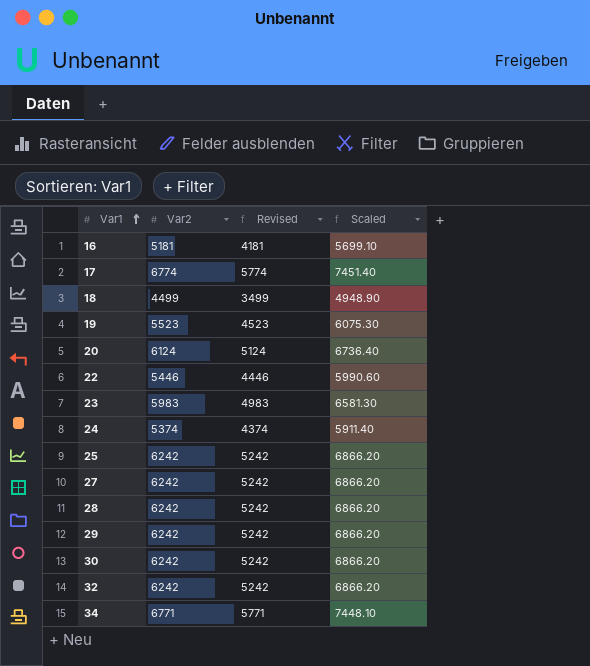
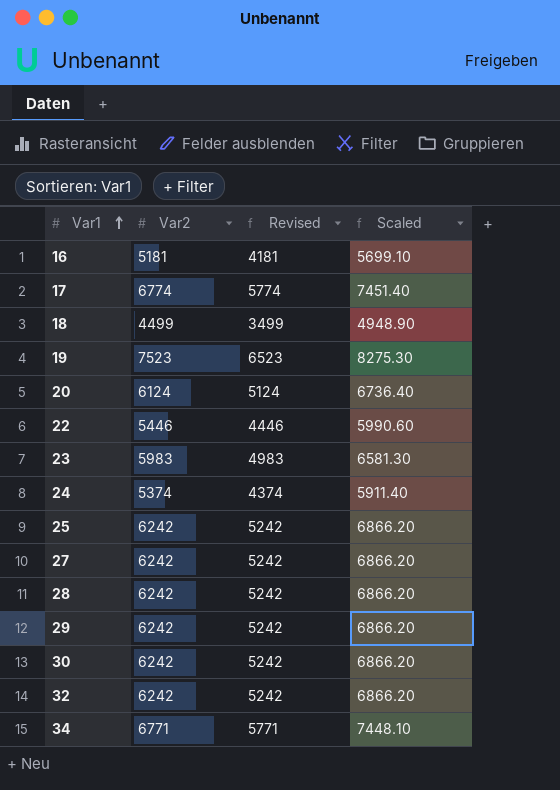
19 | Var2: 5523 -> 7523
19 | Revised: 4523 -> 6523
19 | Scaled: 6075.30 -> 8275.30

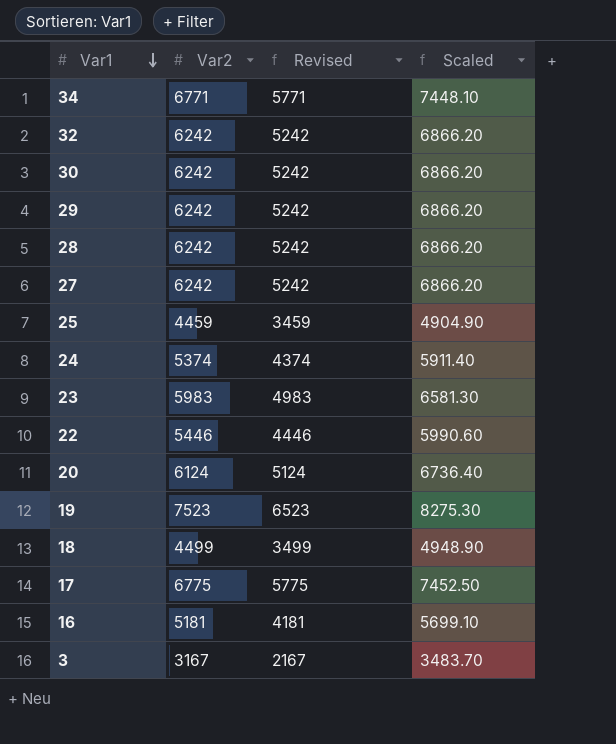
row order: Var1 ascending -> Var1 descending
25 | Var2: 6242 -> 4459
25 | Revised: 5242 -> 3459
25 | Scaled: 6866.20 -> 4904.90
17 | Var2: 6774 -> 6775
17 | Revised: 5774 -> 5775
17 | Scaled: 7451.40 -> 7452.50
row 3: none -> 3167 | 2167 | 3483.70

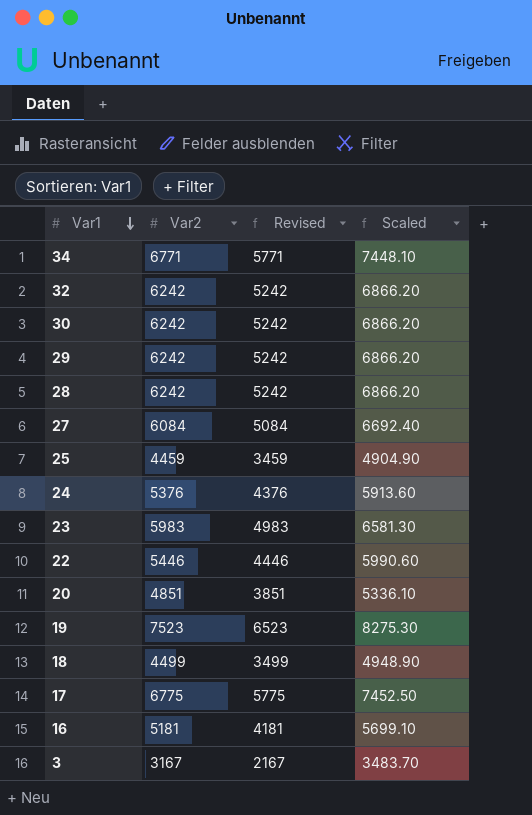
27 | Var2: 6242 -> 6084
27 | Revised: 5242 -> 5084
27 | Scaled: 6866.20 -> 6692.40
24 | Var2: 5374 -> 5376
24 | Revised: 4374 -> 4376
24 | Scaled: 5911.40 -> 5913.60
20 | Var2: 6124 -> 4851
20 | Revised: 5124 -> 3851
20 | Scaled: 6736.40 -> 5336.10

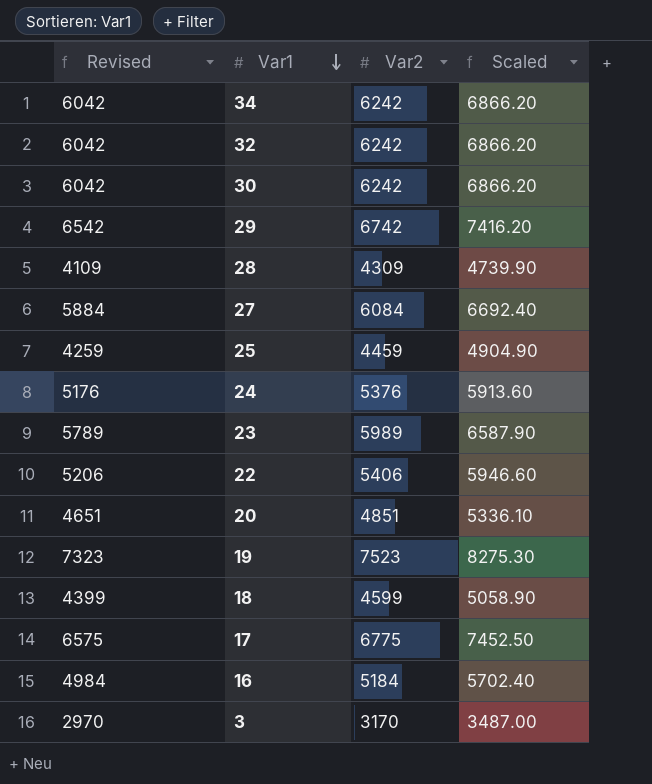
column Revised | formula: [Var2] - 1000 -> [Var2] - 200
column Revised | position: 3 -> 1
34 | Var2: 6771 -> 6242
34 | Scaled: 7448.10 -> 6866.20
29 | Var2: 6242 -> 6742
29 | Scaled: 6866.20 -> 7416.20
28 | Var2: 6242 -> 4309
28 | Scaled: 6866.20 -> 4739.90
23 | Var2: 5983 -> 5989
23 | Scaled: 6581.30 -> 6587.90
22 | Var2: 5446 -> 5406
22 | Scaled: 5990.60 -> 5946.60
18 | Var2: 4499 -> 4599
18 | Scaled: 4948.90 -> 5058.90
16 | Var2: 5181 -> 5184
16 | Scaled: 5699.10 -> 5702.40
3 | Var2: 3167 -> 3170
3 | Scaled: 3483.70 -> 3487.00

